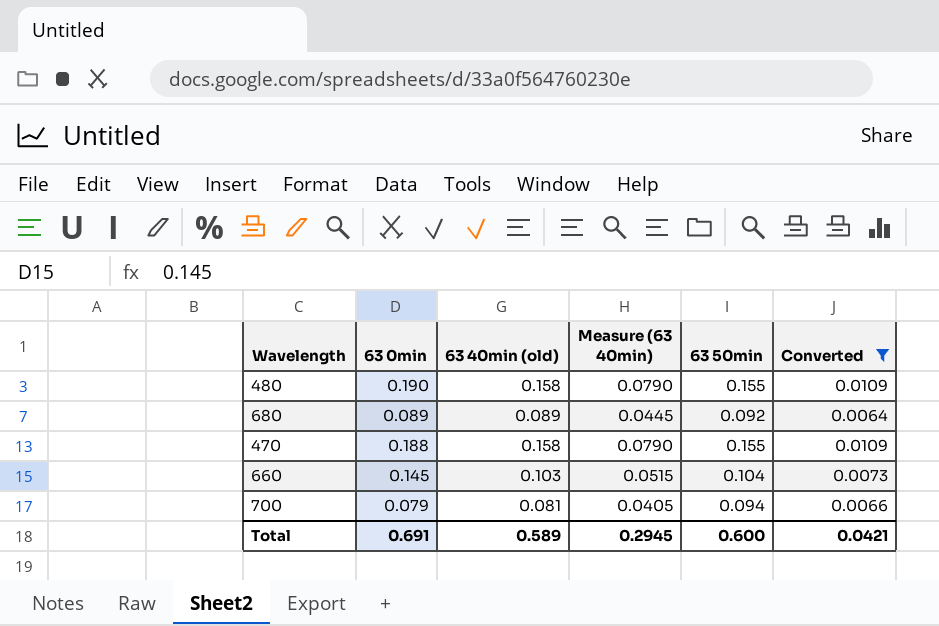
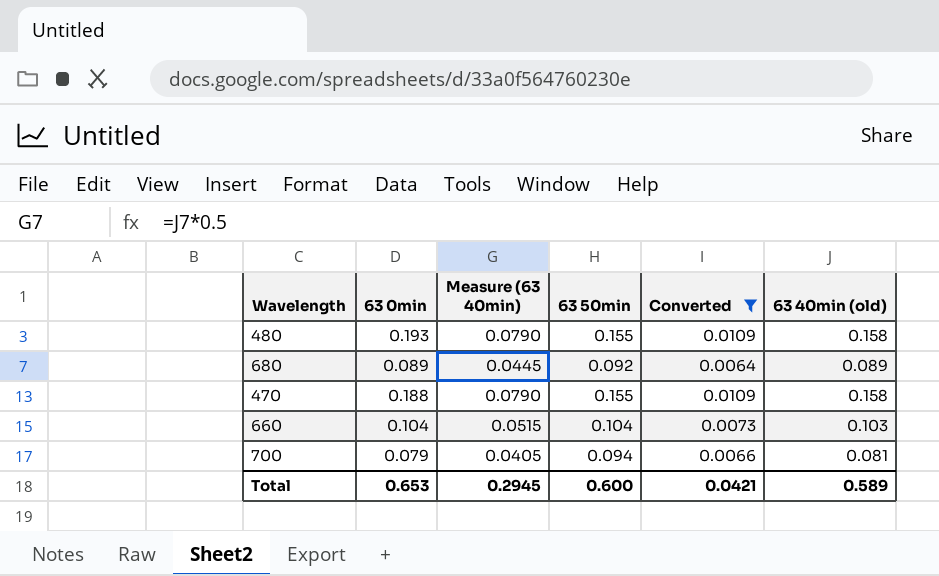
column 63 40min (old) | position: 3 -> 6
480 | 63 0min: 0.190 -> 0.193
660 | 63 0min: 0.145 -> 0.104
Total | 63 0min: 0.691 -> 0.653

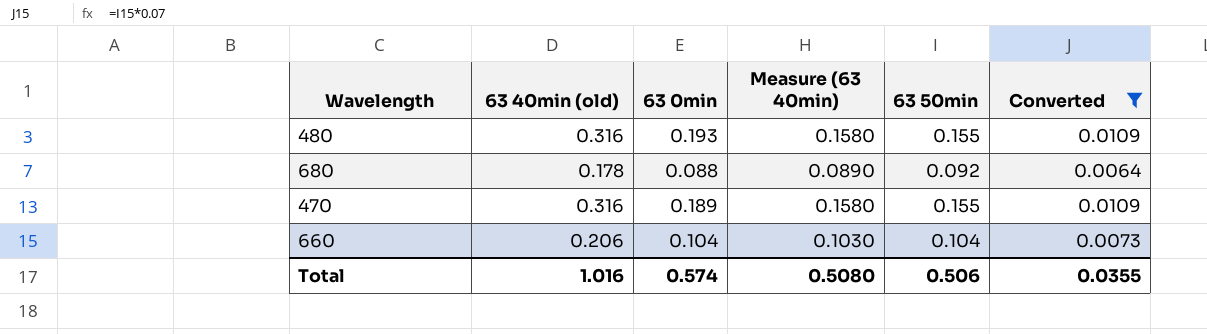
column 63 40min (old) | position: 6 -> 2
row 700: 0.079 | 0.0405 | 0.094 | 0.0066 | 0.081 -> none
480 | 63 40min (old): 0.158 -> 0.316
480 | Measure (63 40min): 0.0790 -> 0.1580
680 | 63 40min (old): 0.089 -> 0.178
680 | 63 0min: 0.089 -> 0.088
680 | Measure (63 40min): 0.0445 -> 0.0890
470 | 63 40min (old): 0.158 -> 0.316
470 | 63 0min: 0.188 -> 0.189
470 | Measure (63 40min): 0.0790 -> 0.1580
660 | 63 40min (old): 0.103 -> 0.206
660 | Measure (63 40min): 0.0515 -> 0.1030
Total | 63 40min (old): 0.589 -> 1.016
Total | 63 0min: 0.653 -> 0.574
Total | Measure (63 40min): 0.2945 -> 0.5080
Total | 63 50min: 0.600 -> 0.506
Total | Converted: 0.0421 -> 0.0355

